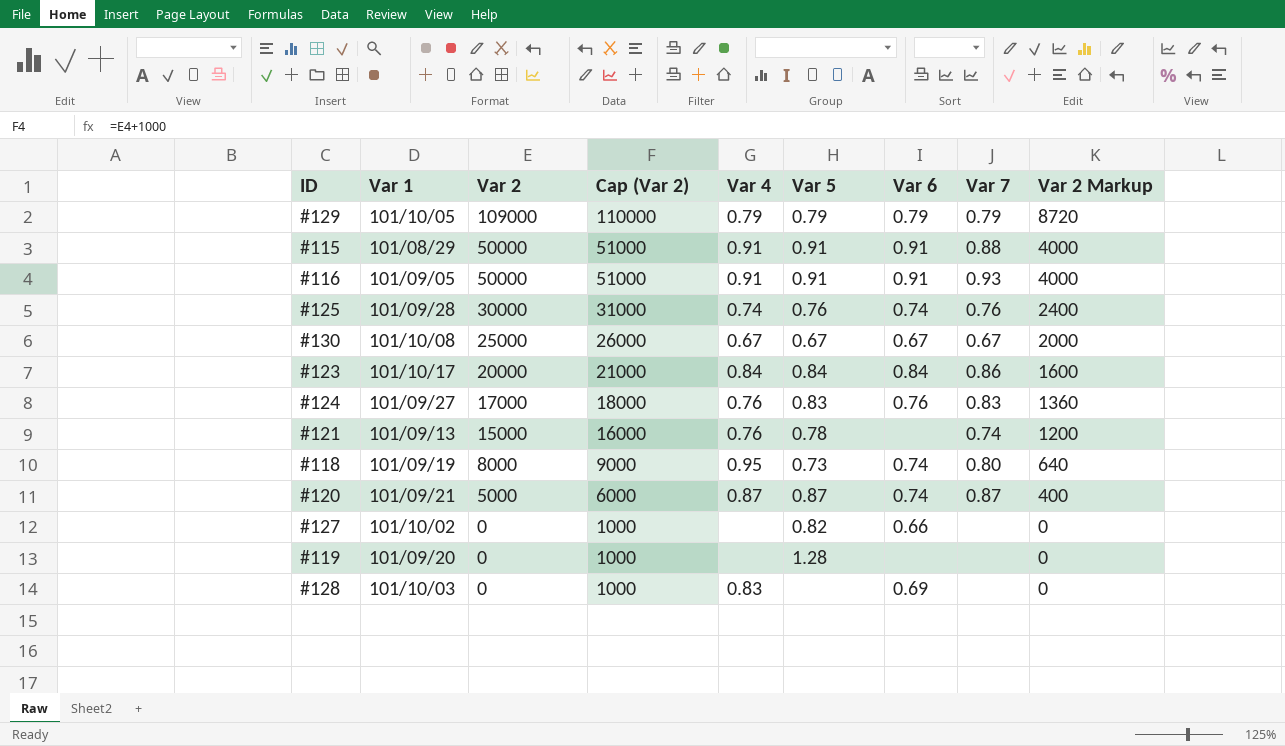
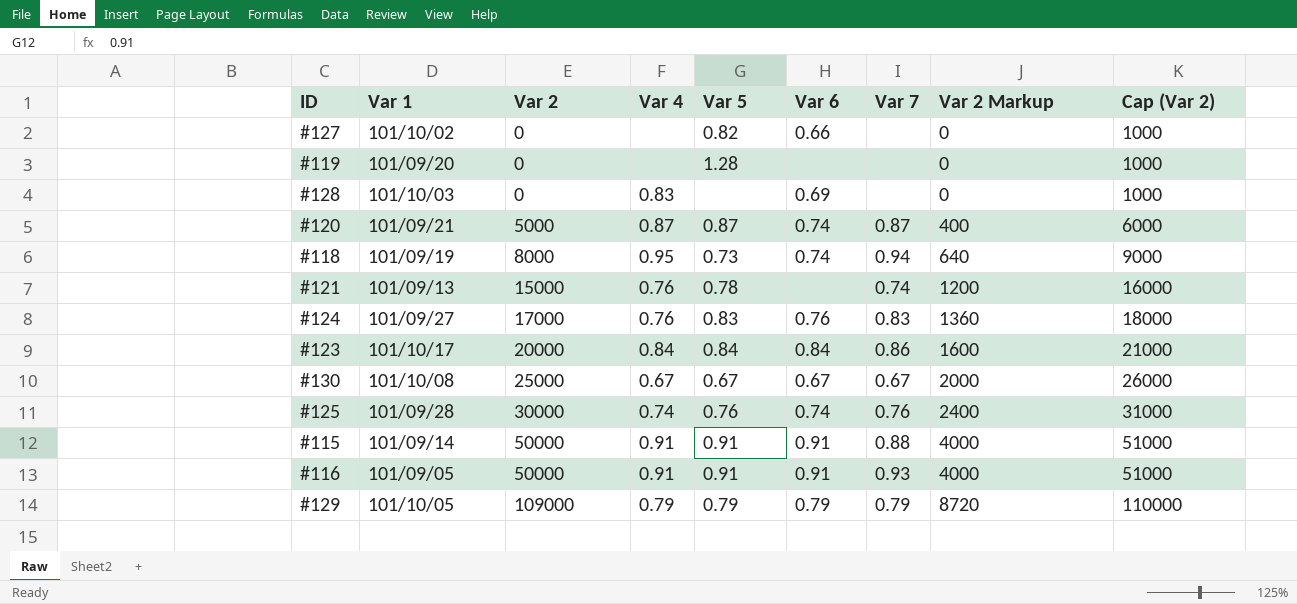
row order: Var 2 descending -> Var 2 ascending
column Cap (Var 2) | position: 4 -> 9
#118 | Var 7: 0.80 -> 0.94
#115 | Var 1: 101/08/29 -> 101/09/14

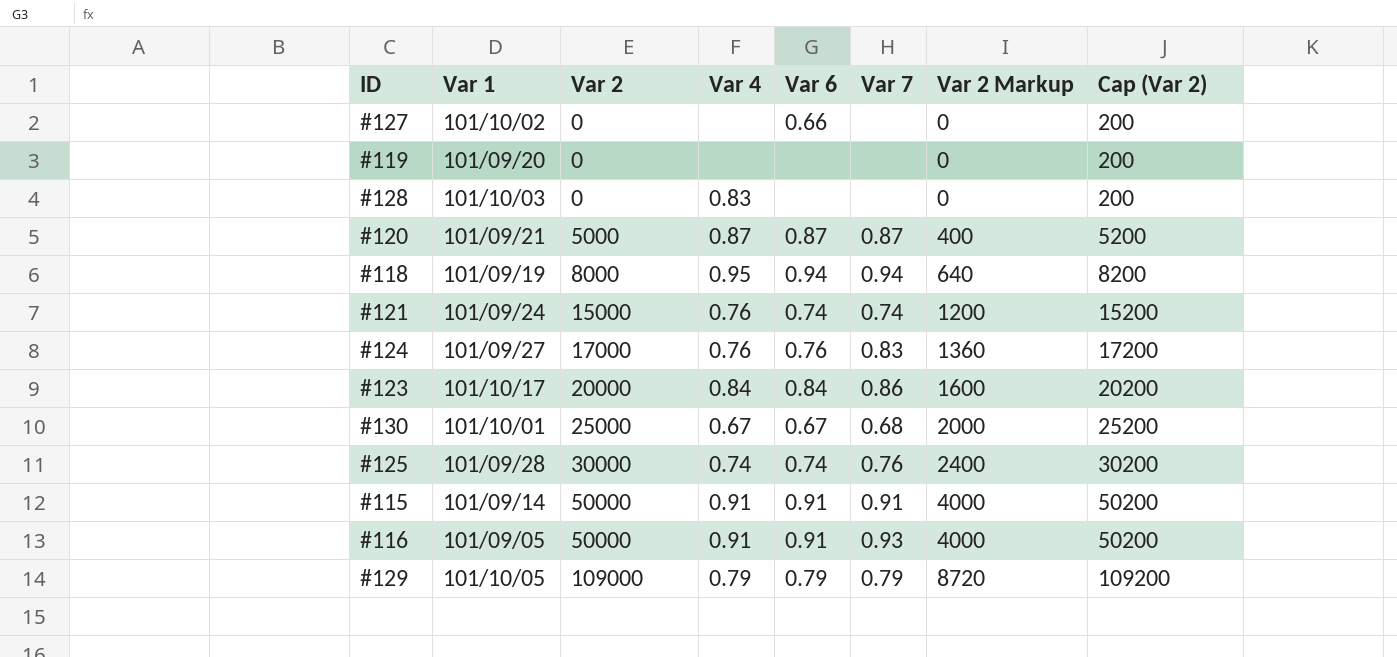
column Var 5 | position: 5 -> none
column Cap (Var 2) | formula: [Var 2] + 1000 -> [Var 2] + 200
#128 | Var 6: 0.69 -> none
#120 | Var 6: 0.74 -> 0.87
#118 | Var 6: 0.74 -> 0.94
#121 | Var 1: 101/09/13 -> 101/09/24
#121 | Var 6: none -> 0.74
#130 | Var 1: 101/10/08 -> 101/10/01
#130 | Var 7: 0.67 -> 0.68
#115 | Var 7: 0.88 -> 0.91

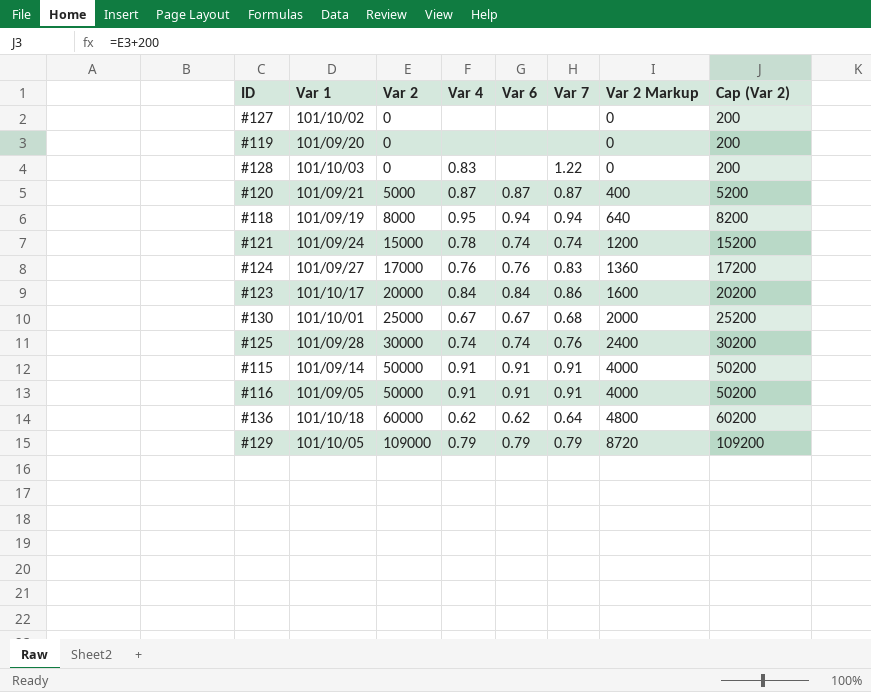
#127 | Var 6: 0.66 -> none
#128 | Var 7: none -> 1.22
#121 | Var 4: 0.76 -> 0.78
#116 | Var 7: 0.93 -> 0.91
row #136: none -> 101/10/18 | 60000 | 0.62 | 0.62 | 0.64 | 4800 | 60200

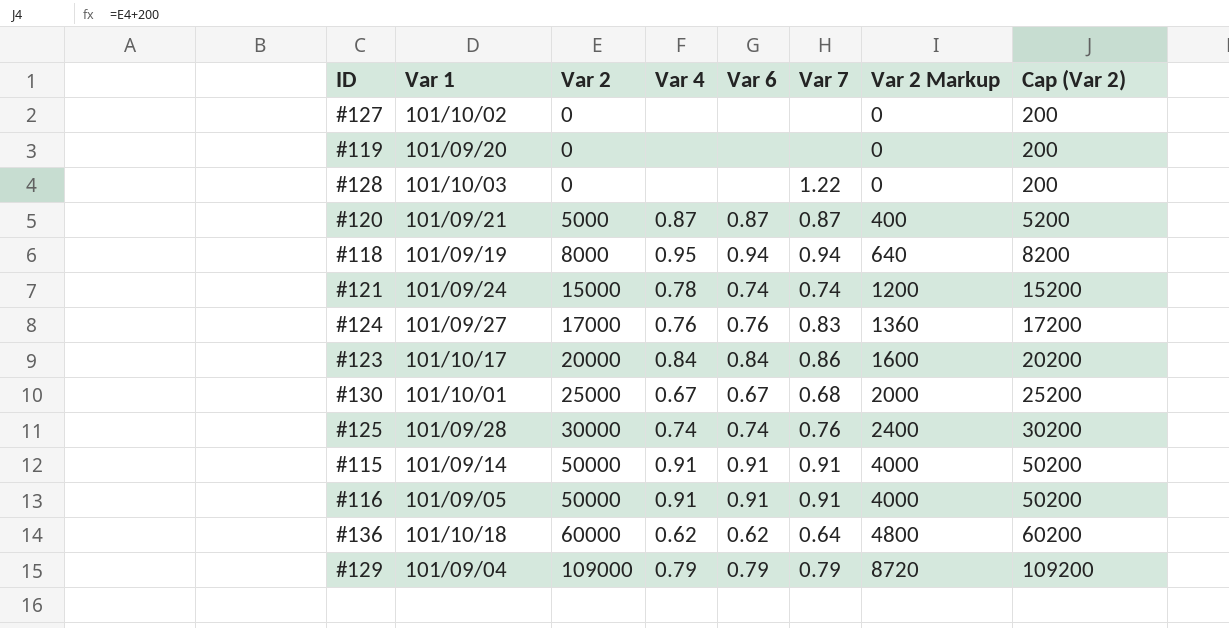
#128 | Var 4: 0.83 -> none
#129 | Var 1: 101/10/05 -> 101/09/04

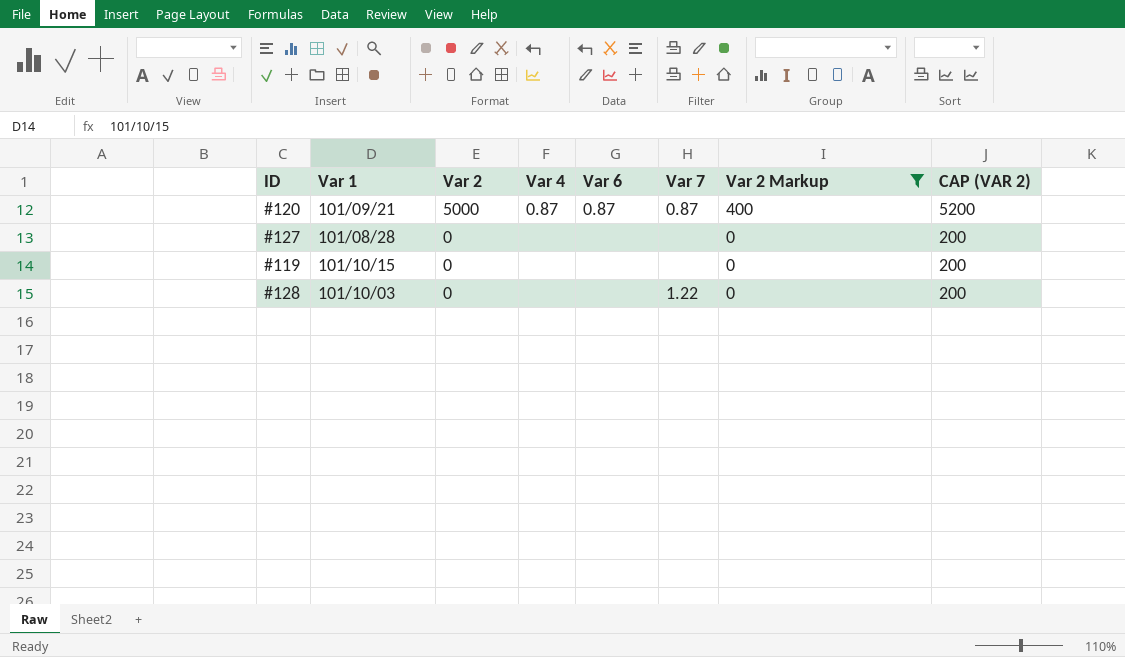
filter: none -> Var 2 Markup <= 400
row order: Var 2 ascending -> Var 2 descending
column name: Cap (Var 2) -> CAP (VAR 2)
#127 | Var 1: 101/10/02 -> 101/08/28
#119 | Var 1: 101/09/20 -> 101/10/15

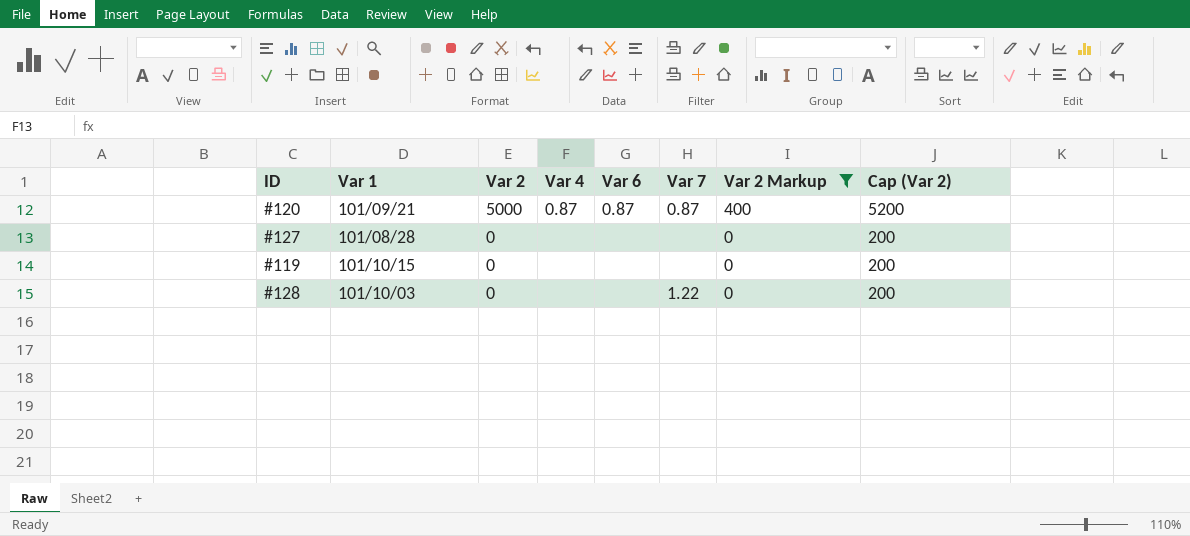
column name: CAP (VAR 2) -> Cap (Var 2)

